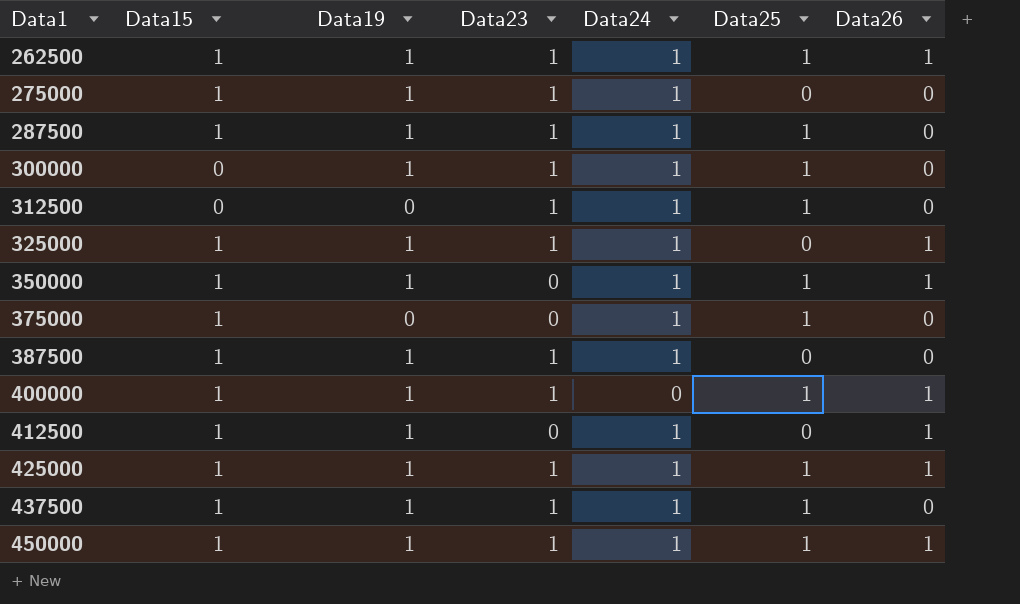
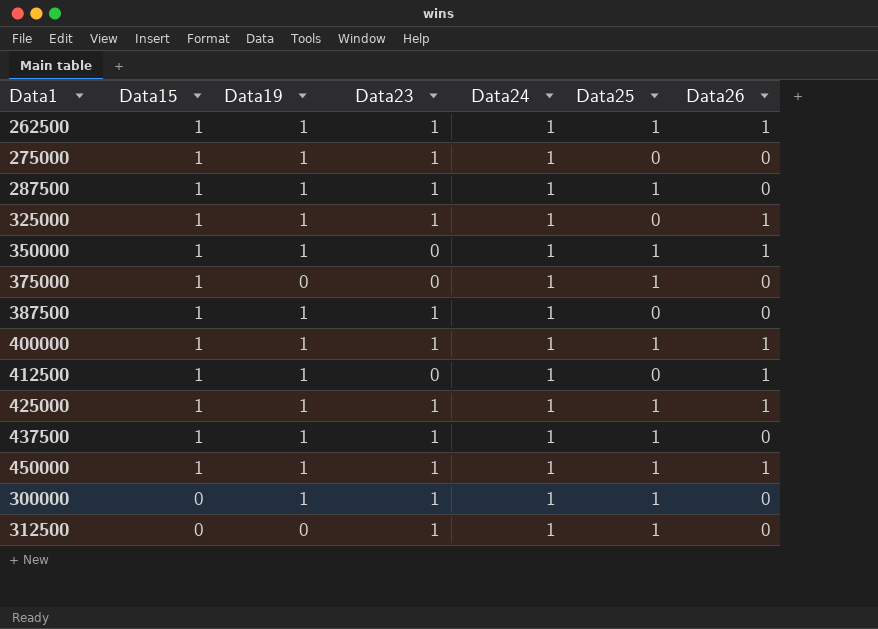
row order: Data1 ascending -> Data15 descending
400000 | Data24: 0 -> 1

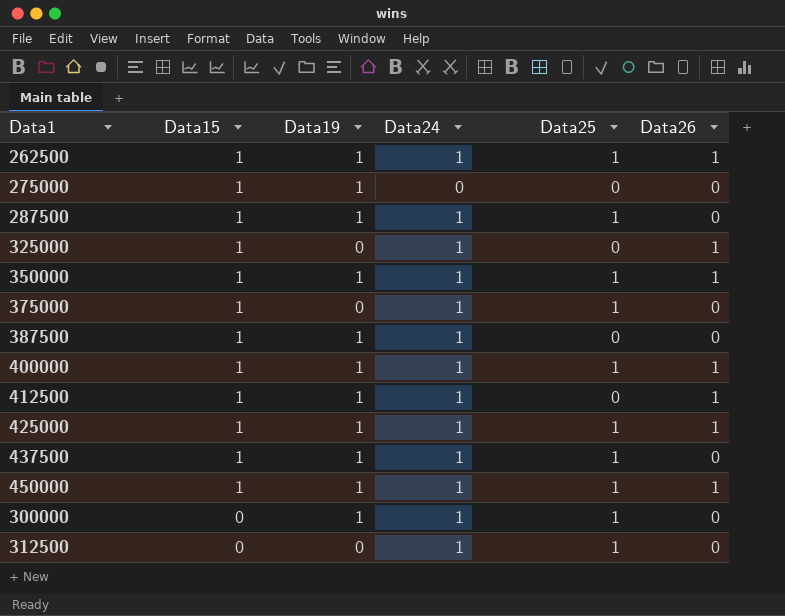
column Data23 | position: 4 -> none
275000 | Data24: 1 -> 0
325000 | Data19: 1 -> 0

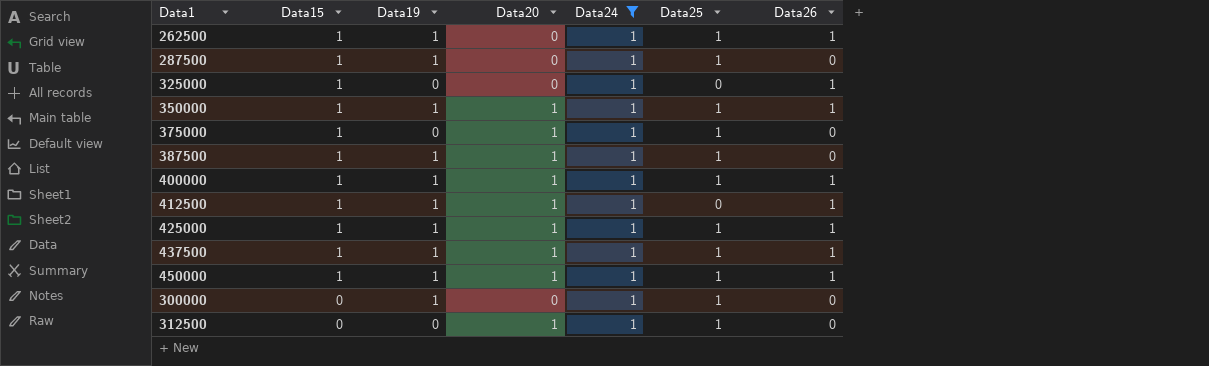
filter: none -> Data24 = 1
column Data20 | position: none -> 4
387500 | Data25: 0 -> 1
437500 | Data26: 0 -> 1

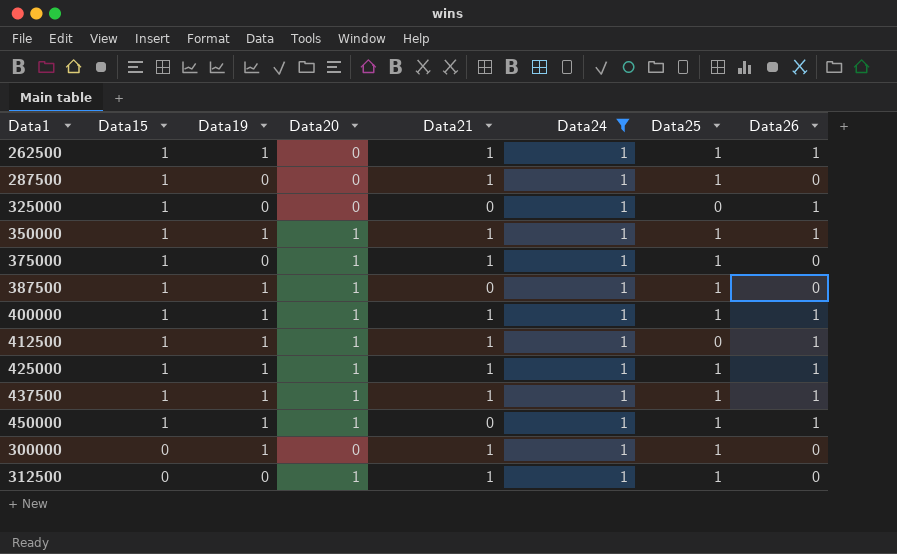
column Data21 | position: none -> 5
287500 | Data19: 1 -> 0

